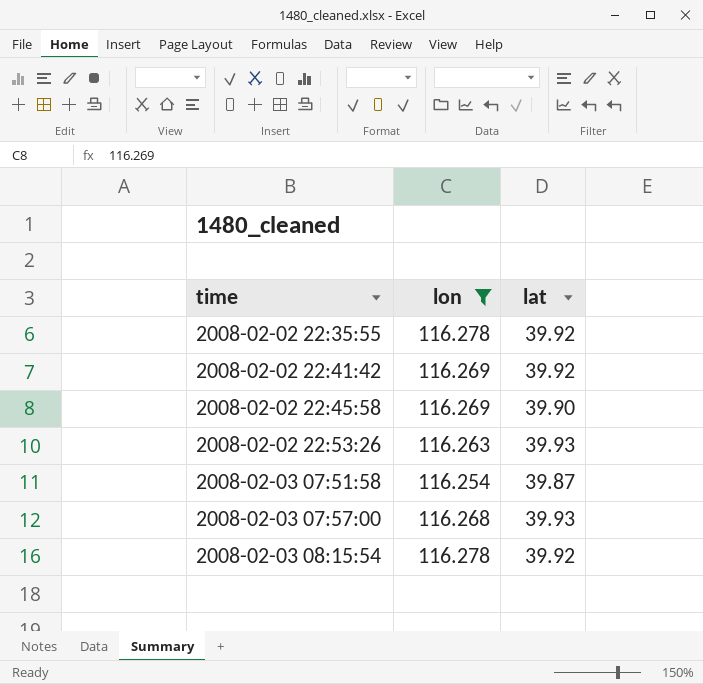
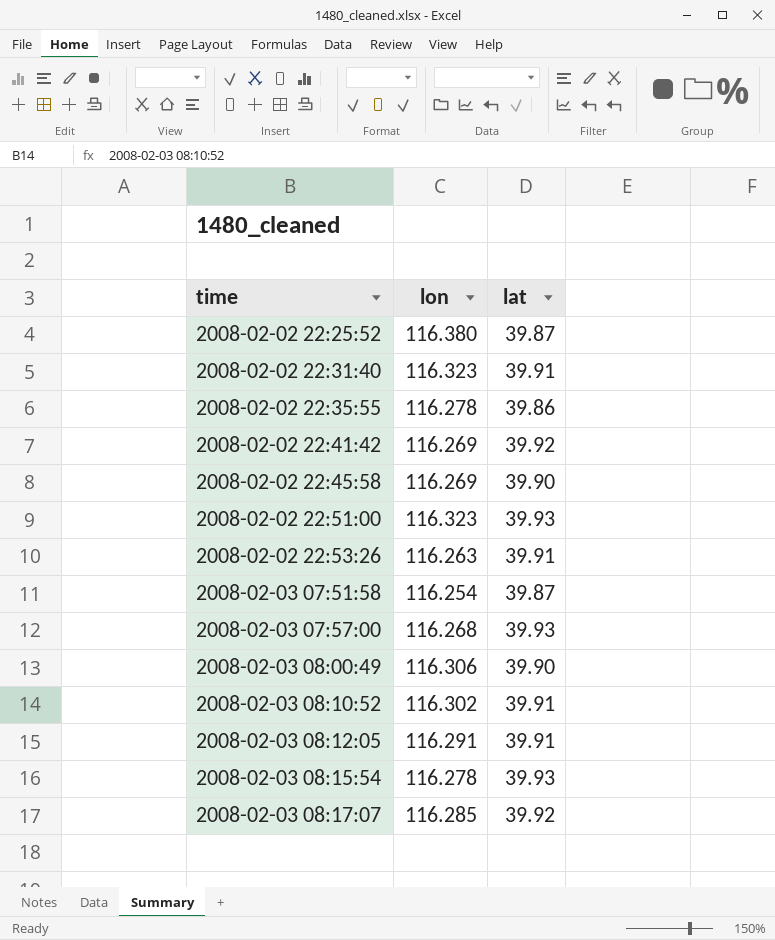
filter: lon <= 116.278 -> none
2008-02-02 22:35:55 | lat: 39.92 -> 39.86
2008-02-02 22:53:26 | lat: 39.93 -> 39.91
2008-02-03 08:15:54 | lat: 39.92 -> 39.93

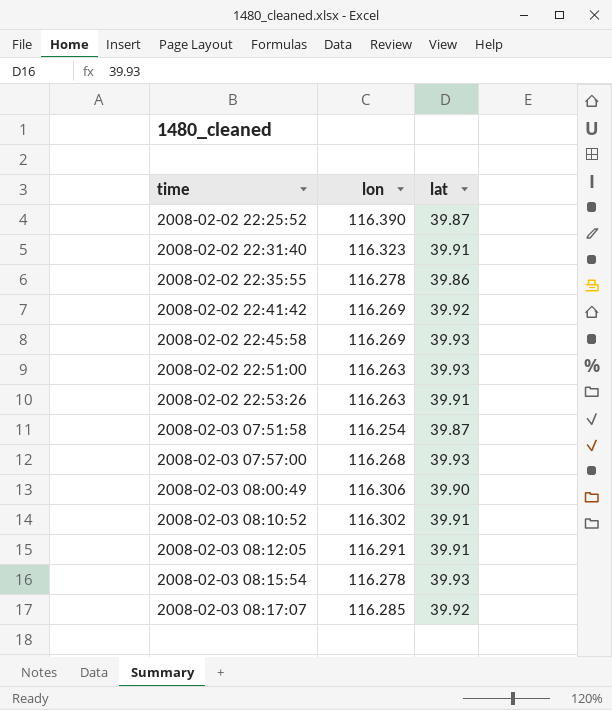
2008-02-02 22:25:52 | lon: 116.380 -> 116.390
2008-02-02 22:45:58 | lat: 39.90 -> 39.93
2008-02-02 22:51:00 | lon: 116.323 -> 116.263

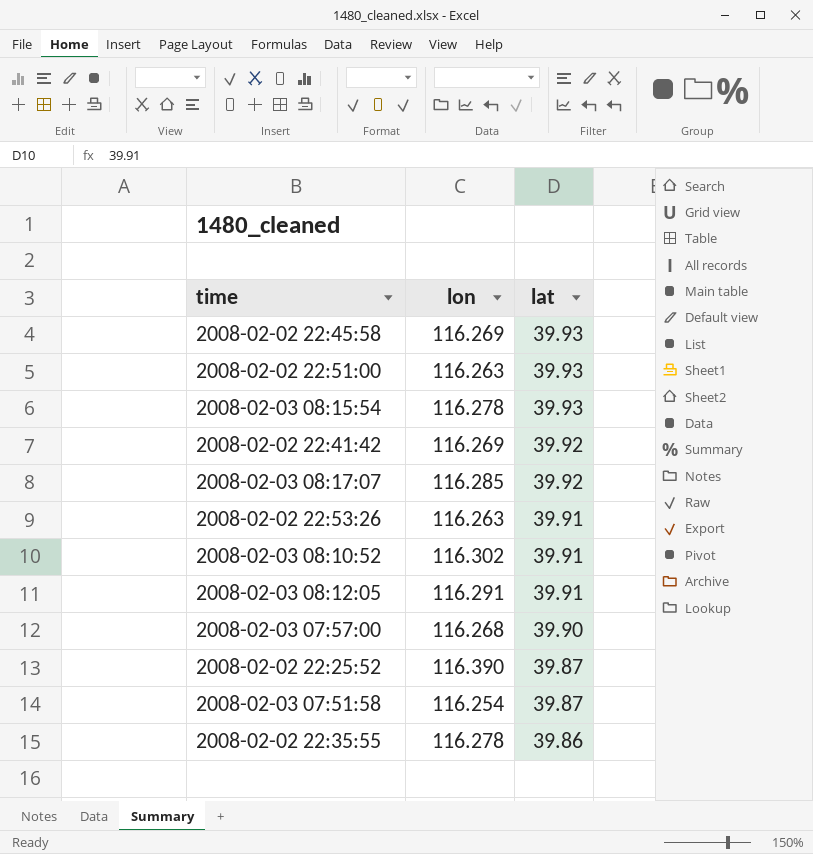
row order: time ascending -> lat descending
row 2008-02-02 22:31:40: 116.323 | 39.91 -> none
row 2008-02-03 08:00:49: 116.306 | 39.90 -> none
2008-02-03 07:57:00 | lat: 39.93 -> 39.90

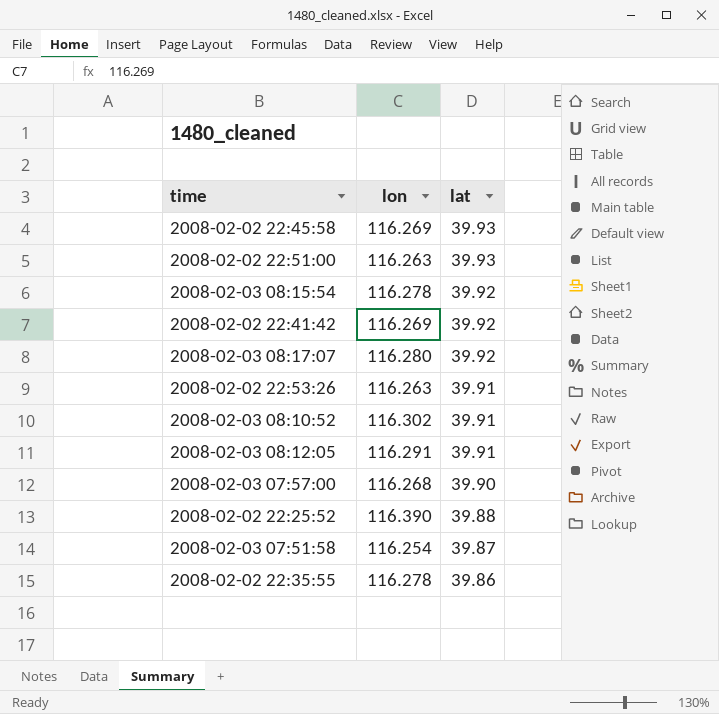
2008-02-03 08:15:54 | lat: 39.93 -> 39.92
2008-02-03 08:17:07 | lon: 116.285 -> 116.280
2008-02-02 22:25:52 | lat: 39.87 -> 39.88

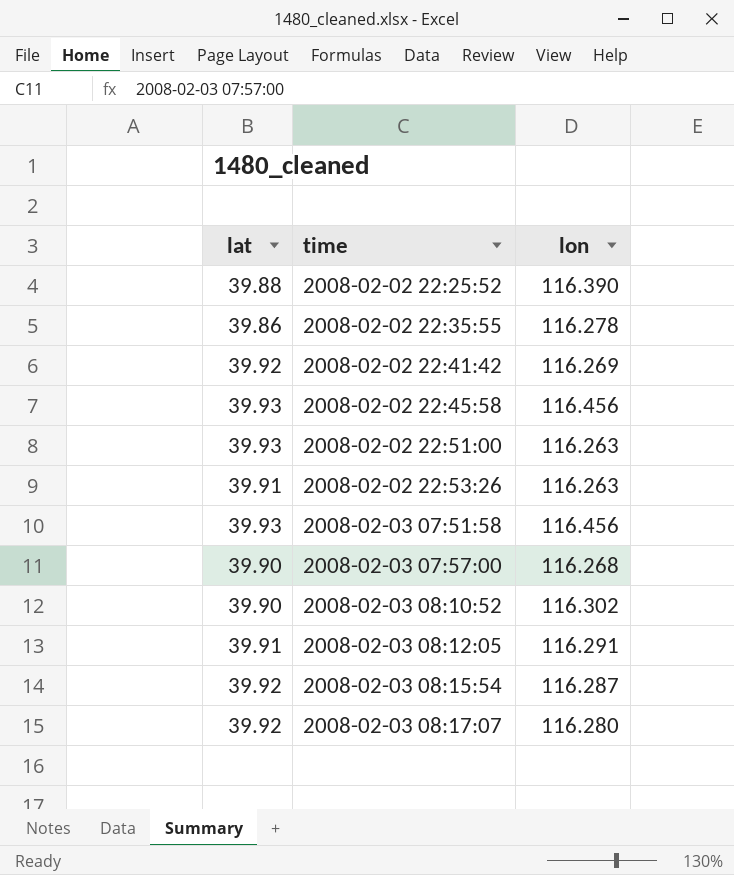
row order: lat descending -> time ascending
column lat | position: 3 -> 1
2008-02-02 22:45:58 | lon: 116.269 -> 116.456
2008-02-03 07:51:58 | lat: 39.87 -> 39.93
2008-02-03 07:51:58 | lon: 116.254 -> 116.456
2008-02-03 08:10:52 | lat: 39.91 -> 39.90
2008-02-03 08:15:54 | lon: 116.278 -> 116.287

